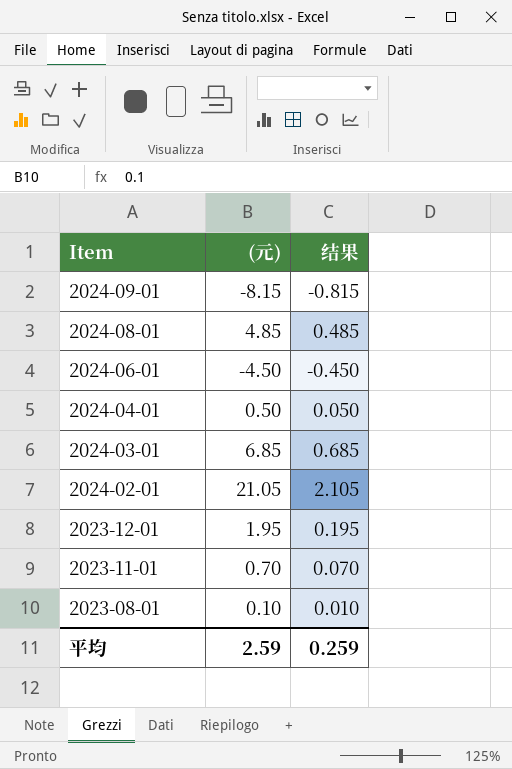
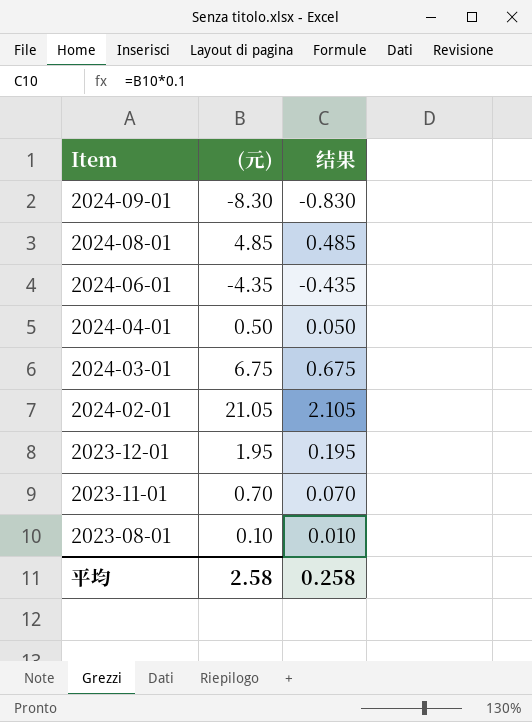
2024-09-01 | (元): -8.15 -> -8.30
2024-09-01 | 结果: -0.815 -> -0.830
2024-06-01 | (元): -4.50 -> -4.35
2024-06-01 | 结果: -0.450 -> -0.435
2024-03-01 | (元): 6.85 -> 6.75
2024-03-01 | 结果: 0.685 -> 0.675
平均 | (元): 2.59 -> 2.58
平均 | 结果: 0.259 -> 0.258

